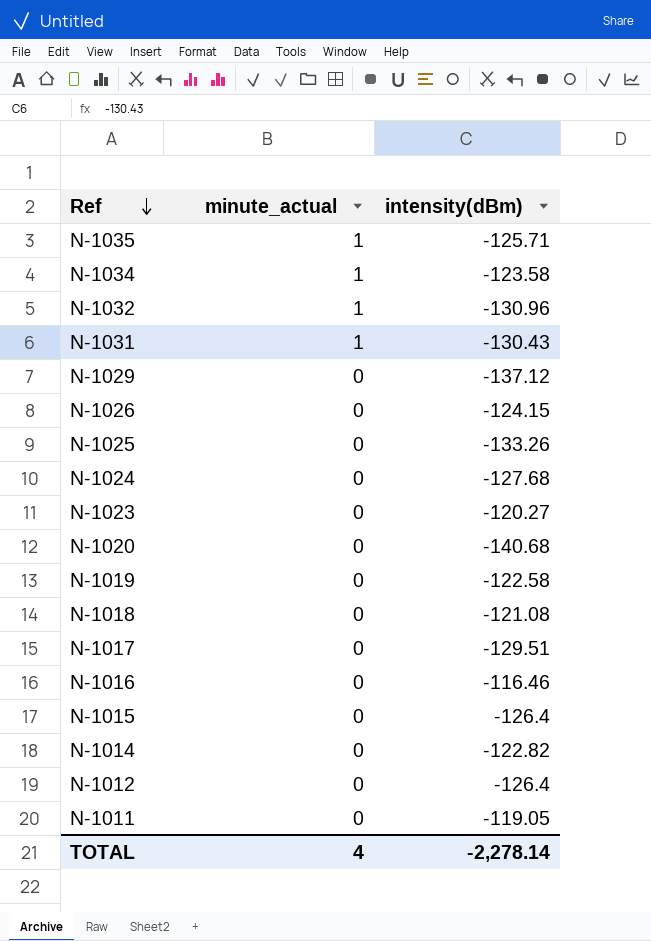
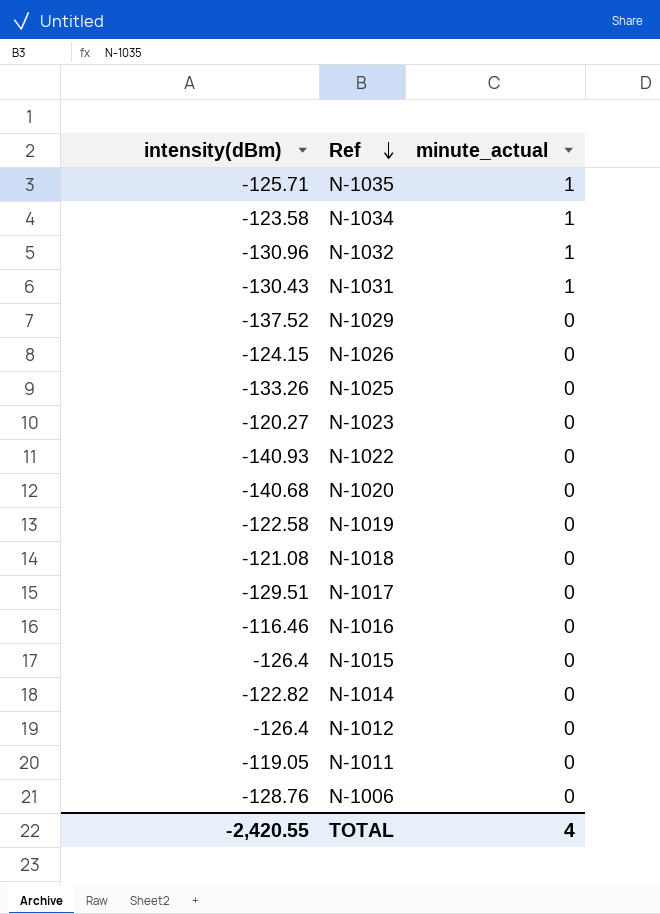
column intensity(dBm) | position: 3 -> 1
row N-1024: 0 | -127.68 -> none
N-1029 | intensity(dBm): -137.12 -> -137.52
row N-1022: none -> -140.93 | 0
row N-1006: none -> -128.76 | 0
TOTAL | intensity(dBm): -2,278.14 -> -2,420.55

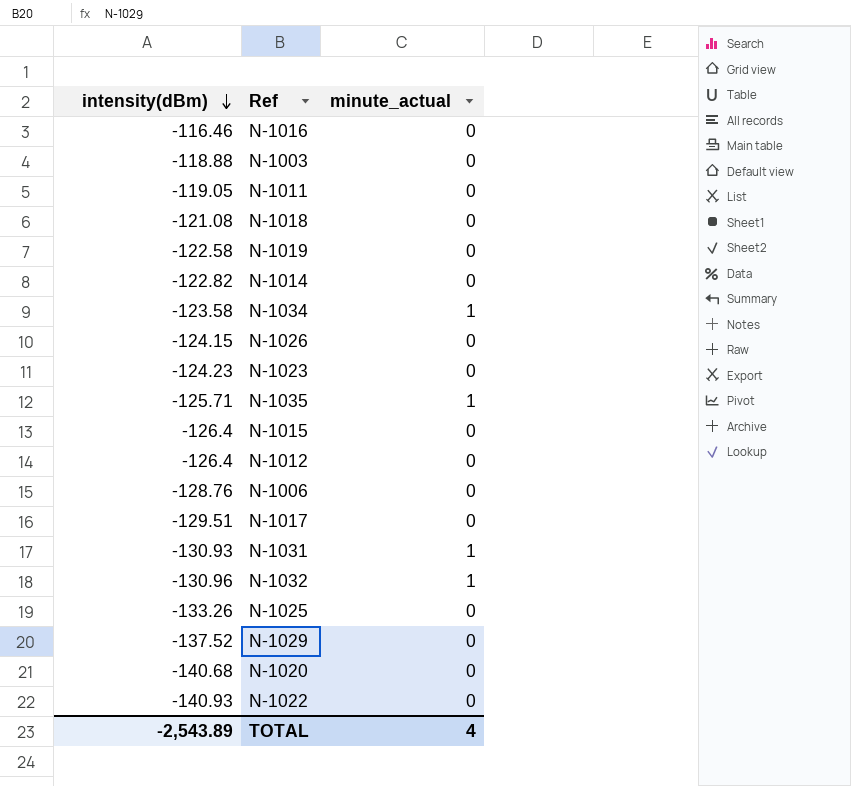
row order: Ref descending -> intensity(dBm) descending
row N-1003: none -> -118.88 | 0
N-1023 | intensity(dBm): -120.27 -> -124.23
N-1031 | intensity(dBm): -130.43 -> -130.93
TOTAL | intensity(dBm): -2,420.55 -> -2,543.89

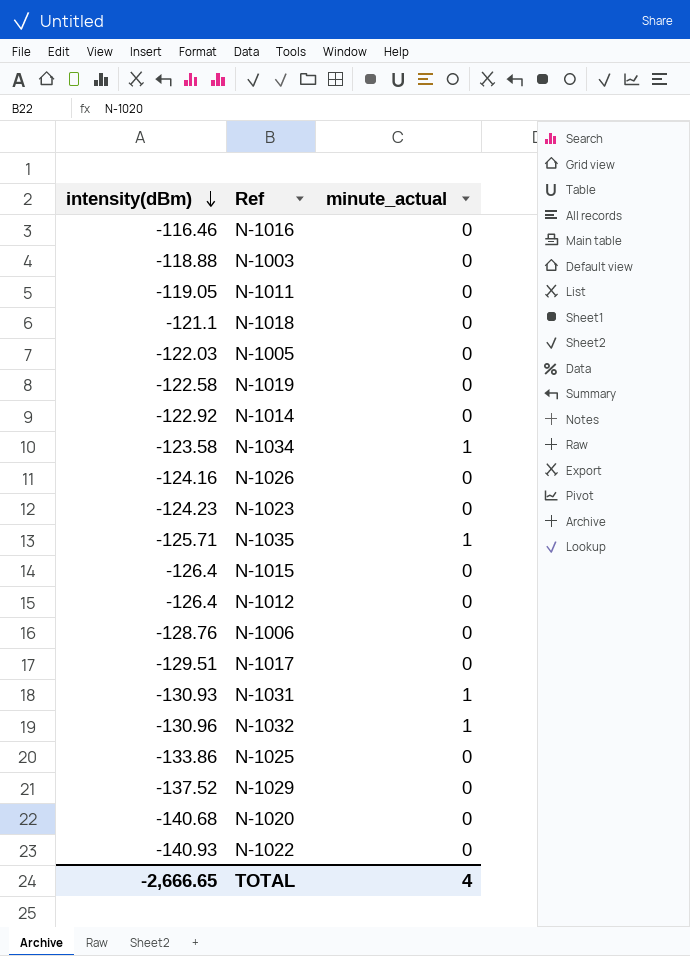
N-1018 | intensity(dBm): -121.08 -> -121.1
row N-1005: none -> -122.03 | 0
N-1014 | intensity(dBm): -122.82 -> -122.92
N-1026 | intensity(dBm): -124.15 -> -124.16
N-1025 | intensity(dBm): -133.26 -> -133.86
TOTAL | intensity(dBm): -2,543.89 -> -2,666.65

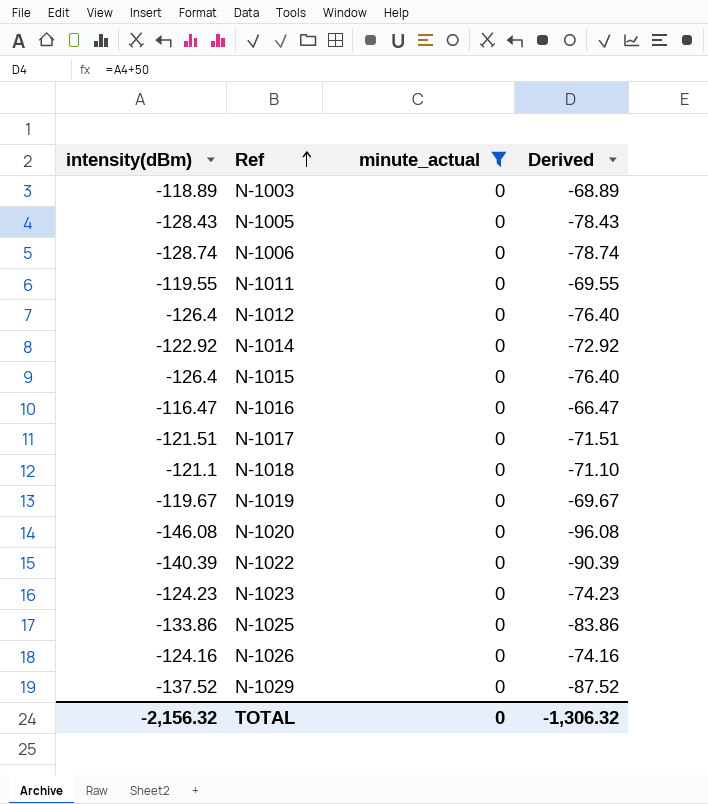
filter: none -> minute_actual = 0
row order: intensity(dBm) descending -> Ref ascending
column Derived | formula: none -> [intensity(dBm)] + 50
N-1003 | intensity(dBm): -118.88 -> -118.89
N-1005 | intensity(dBm): -122.03 -> -128.43
N-1006 | intensity(dBm): -128.76 -> -128.74
N-1011 | intensity(dBm): -119.05 -> -119.55
N-1016 | intensity(dBm): -116.46 -> -116.47
N-1017 | intensity(dBm): -129.51 -> -121.51
N-1019 | intensity(dBm): -122.58 -> -119.67
N-1020 | intensity(dBm): -140.68 -> -146.08
N-1022 | intensity(dBm): -140.93 -> -140.39
TOTAL | intensity(dBm): -2,666.65 -> -2,156.32
TOTAL | minute_actual: 4 -> 0

